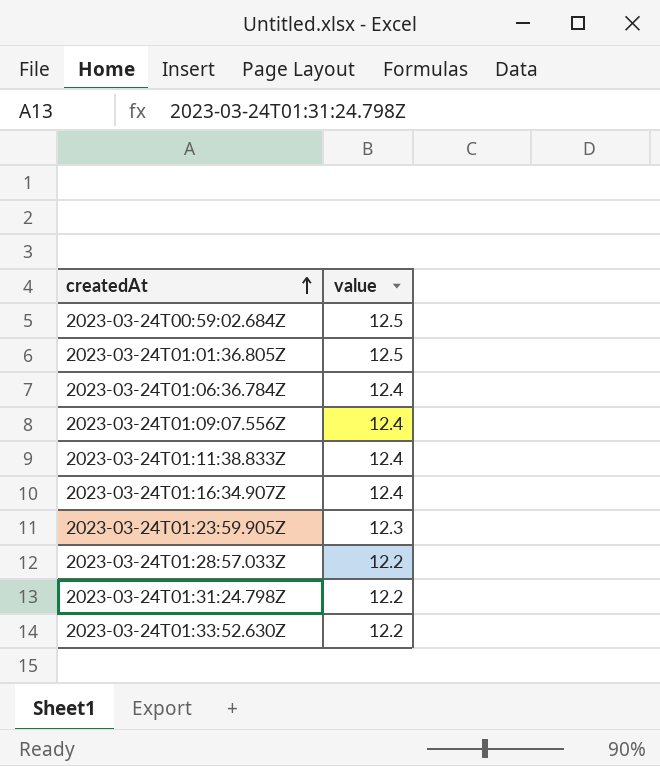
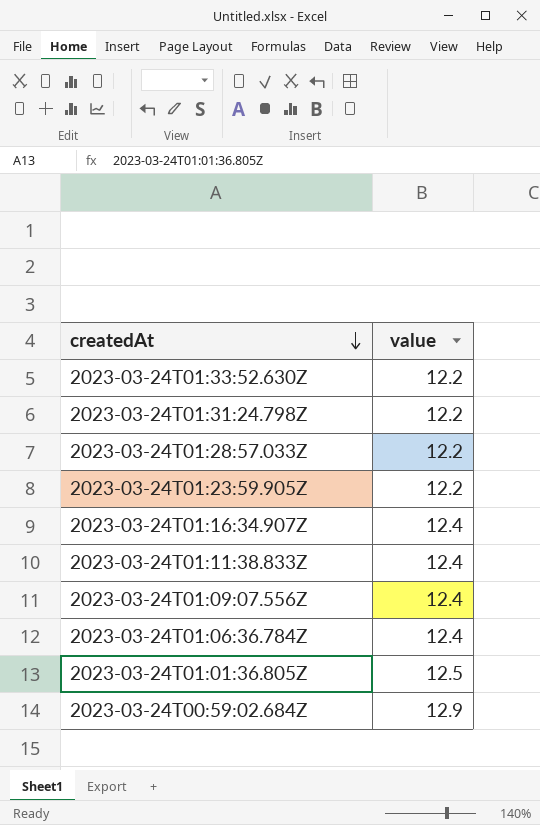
row order: createdAt ascending -> createdAt descending
2023-03-24T01:23:59.905Z | value: 12.3 -> 12.2
2023-03-24T00:59:02.684Z | value: 12.5 -> 12.9

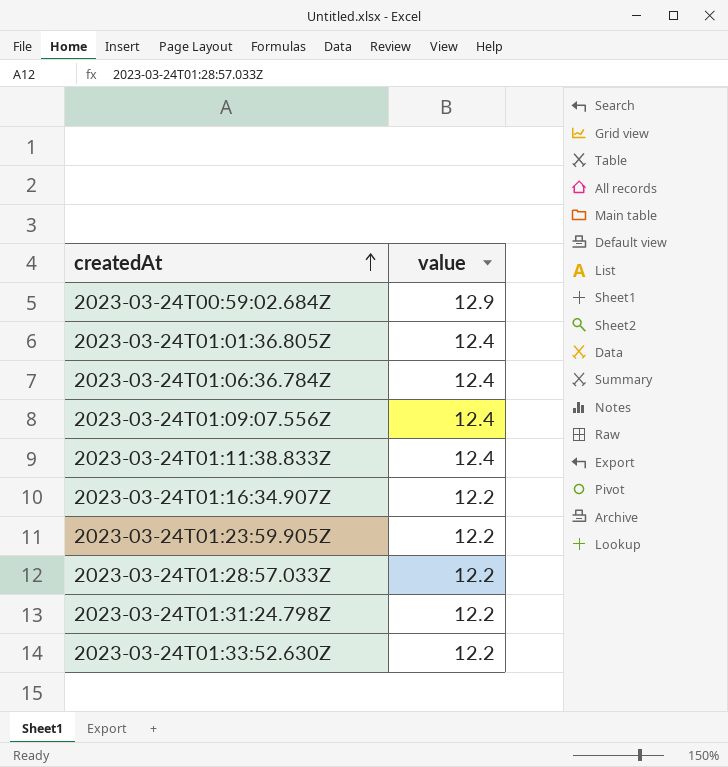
row order: createdAt descending -> createdAt ascending
2023-03-24T01:01:36.805Z | value: 12.5 -> 12.4
2023-03-24T01:16:34.907Z | value: 12.4 -> 12.2

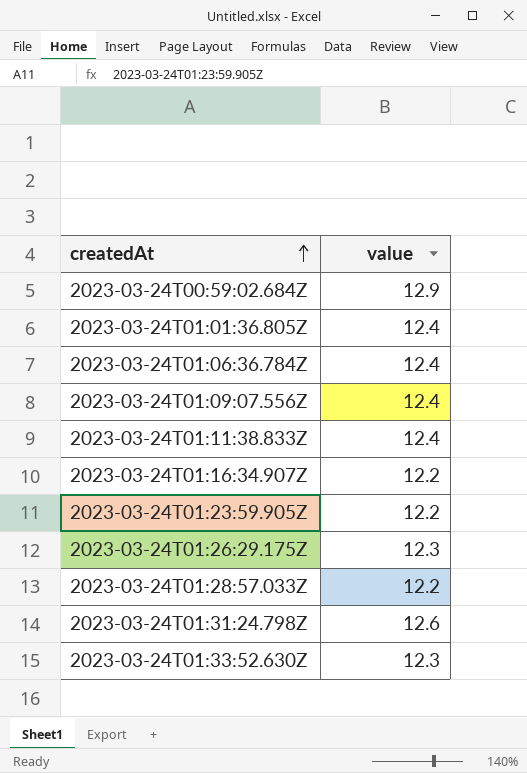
row 2023-03-24T01:26:29.175Z: none -> 12.3
2023-03-24T01:31:24.798Z | value: 12.2 -> 12.6
2023-03-24T01:33:52.630Z | value: 12.2 -> 12.3

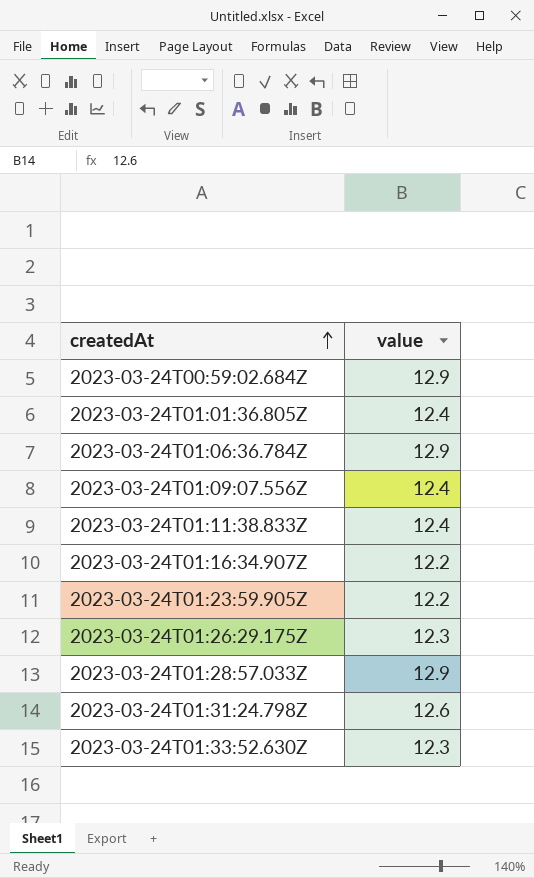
2023-03-24T01:06:36.784Z | value: 12.4 -> 12.9
2023-03-24T01:28:57.033Z | value: 12.2 -> 12.9

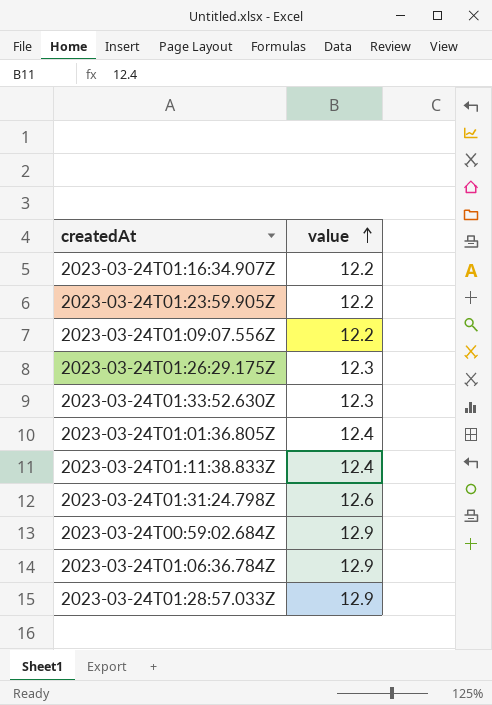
row order: createdAt ascending -> value ascending
2023-03-24T01:09:07.556Z | value: 12.4 -> 12.2

